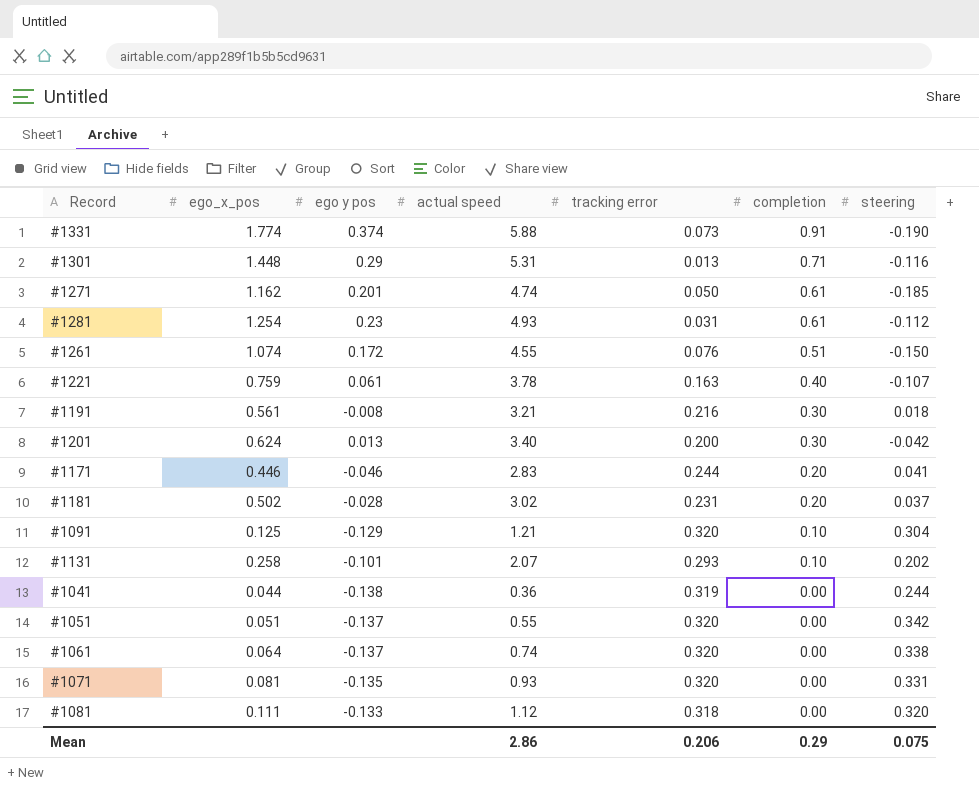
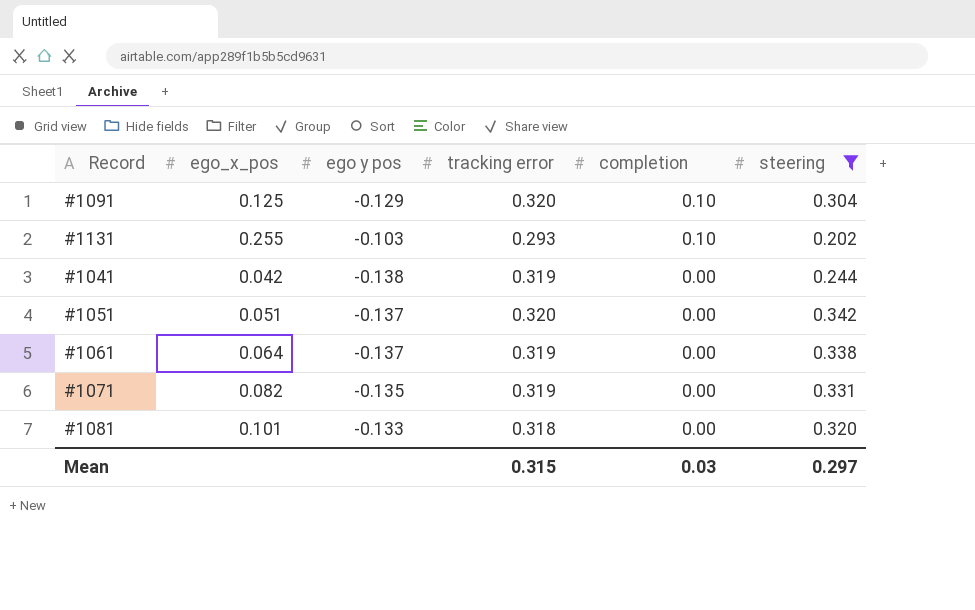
filter: none -> steering >= 0.202
column actual speed | position: 4 -> none
#1131 | ego_x_pos: 0.258 -> 0.255
#1131 | ego y pos: -0.101 -> -0.103
#1041 | ego_x_pos: 0.044 -> 0.042
#1061 | tracking error: 0.320 -> 0.319
#1071 | ego_x_pos: 0.081 -> 0.082
#1071 | tracking error: 0.320 -> 0.319
#1081 | ego_x_pos: 0.111 -> 0.101
Mean | tracking error: 0.206 -> 0.315
Mean | completion: 0.29 -> 0.03
Mean | steering: 0.075 -> 0.297

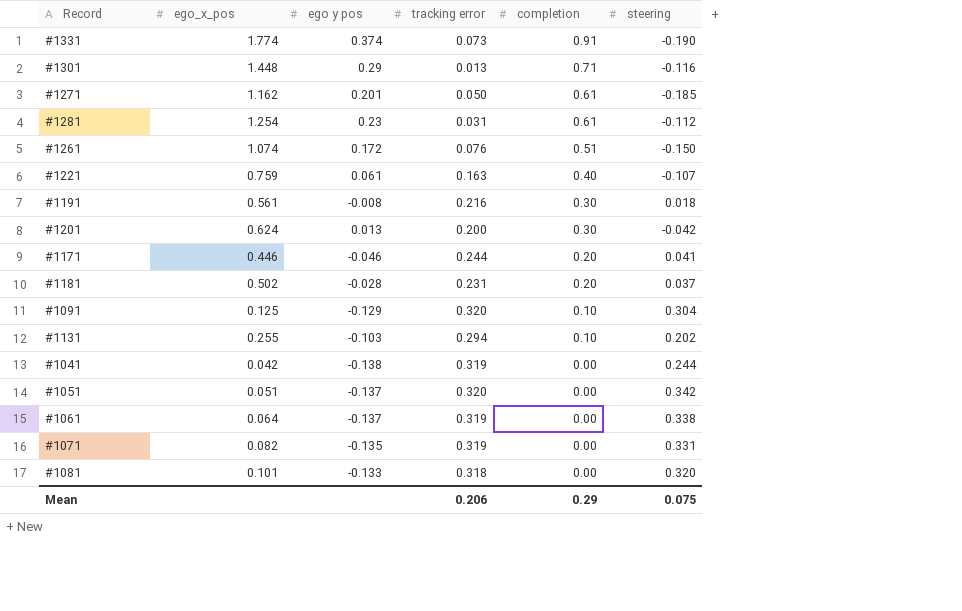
filter: steering >= 0.202 -> none
#1131 | tracking error: 0.293 -> 0.294
Mean | tracking error: 0.315 -> 0.206
Mean | completion: 0.03 -> 0.29
Mean | steering: 0.297 -> 0.075

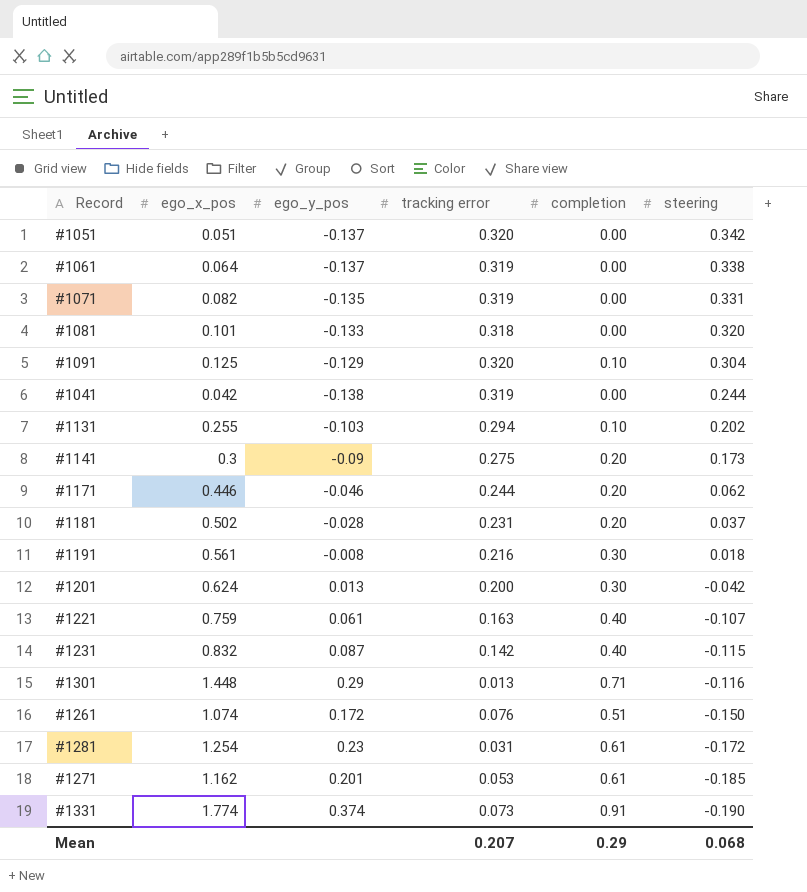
row order: completion descending -> steering descending
column name: ego y pos -> ego_y_pos
row #1141: none -> 0.3 | -0.09 | 0.275 | 0.20 | 0.173
#1171 | steering: 0.041 -> 0.062
row #1231: none -> 0.832 | 0.087 | 0.142 | 0.40 | -0.115
#1281 | steering: -0.112 -> -0.172
#1271 | tracking error: 0.050 -> 0.053
Mean | tracking error: 0.206 -> 0.207
Mean | steering: 0.075 -> 0.068

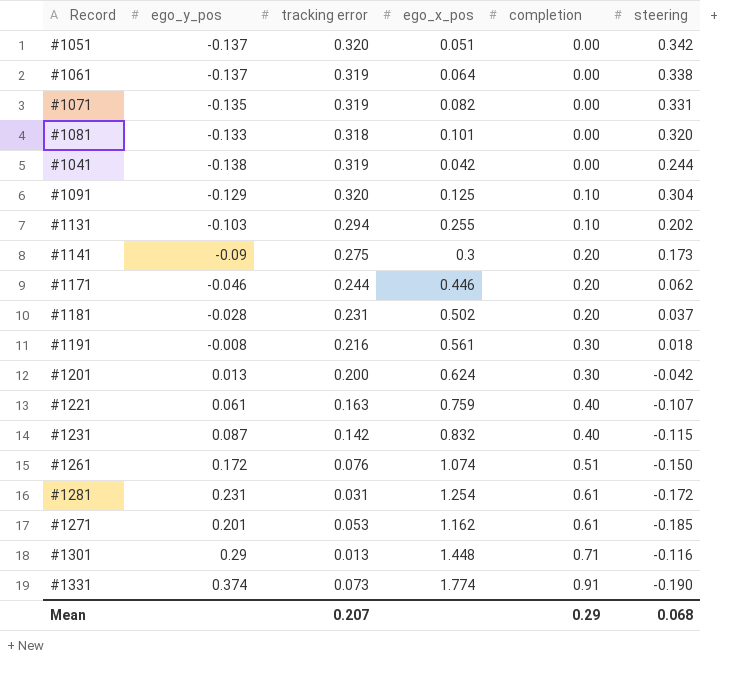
row order: steering descending -> completion ascending
column ego_x_pos | position: 2 -> 4
#1281 | ego_y_pos: 0.23 -> 0.231

